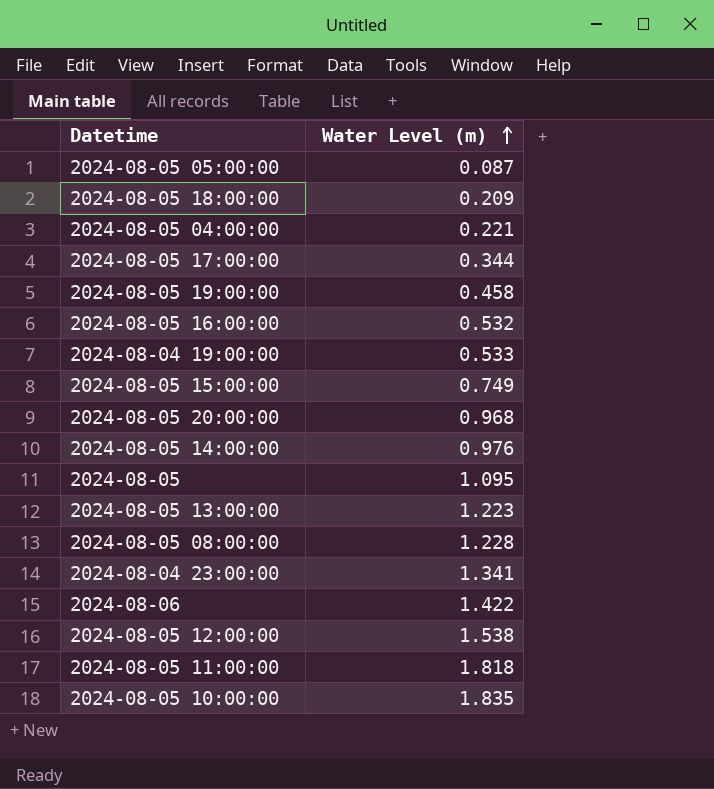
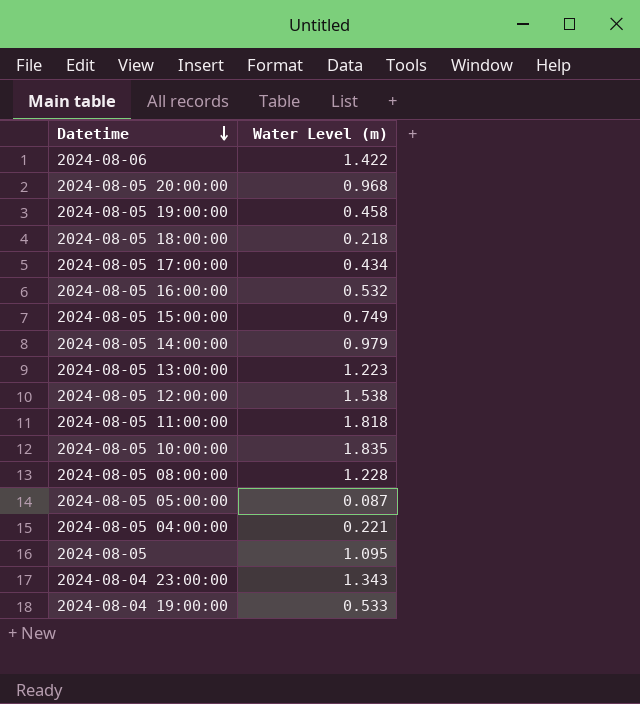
row order: Water Level (m) ascending -> Datetime descending
2024-08-05 18:00:00 | Water Level (m): 0.209 -> 0.218
2024-08-05 17:00:00 | Water Level (m): 0.344 -> 0.434
2024-08-05 14:00:00 | Water Level (m): 0.976 -> 0.979
2024-08-04 23:00:00 | Water Level (m): 1.341 -> 1.343

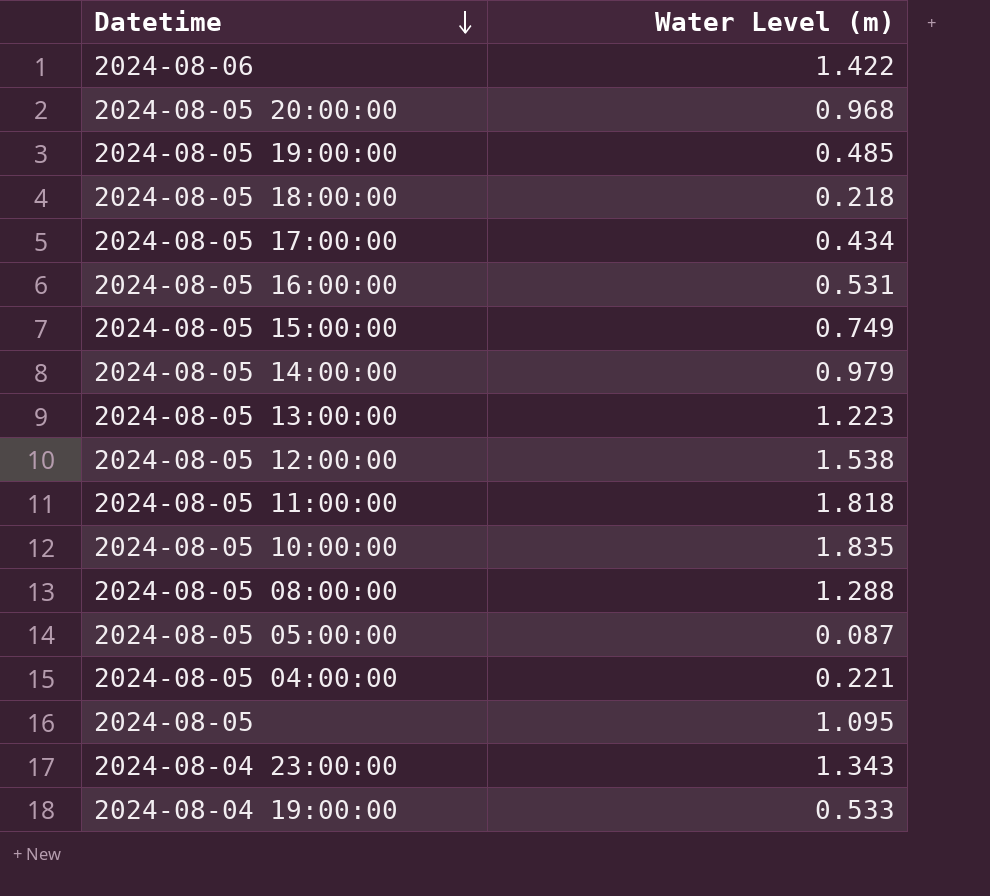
2024-08-05 19:00:00 | Water Level (m): 0.458 -> 0.485
2024-08-05 16:00:00 | Water Level (m): 0.532 -> 0.531
2024-08-05 08:00:00 | Water Level (m): 1.228 -> 1.288

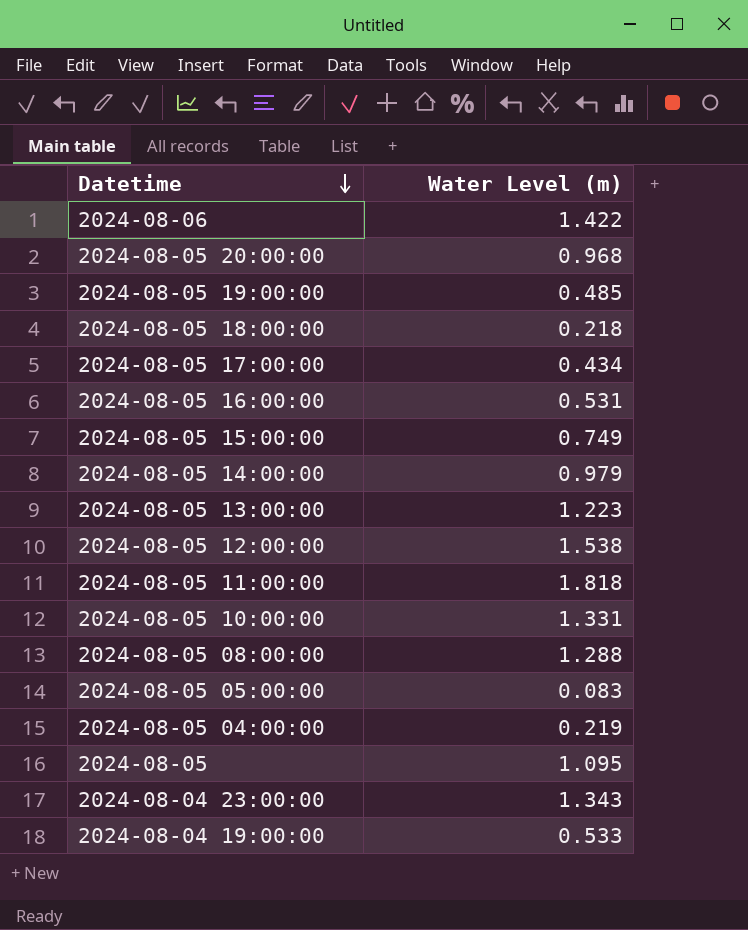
2024-08-05 10:00:00 | Water Level (m): 1.835 -> 1.331
2024-08-05 05:00:00 | Water Level (m): 0.087 -> 0.083
2024-08-05 04:00:00 | Water Level (m): 0.221 -> 0.219

